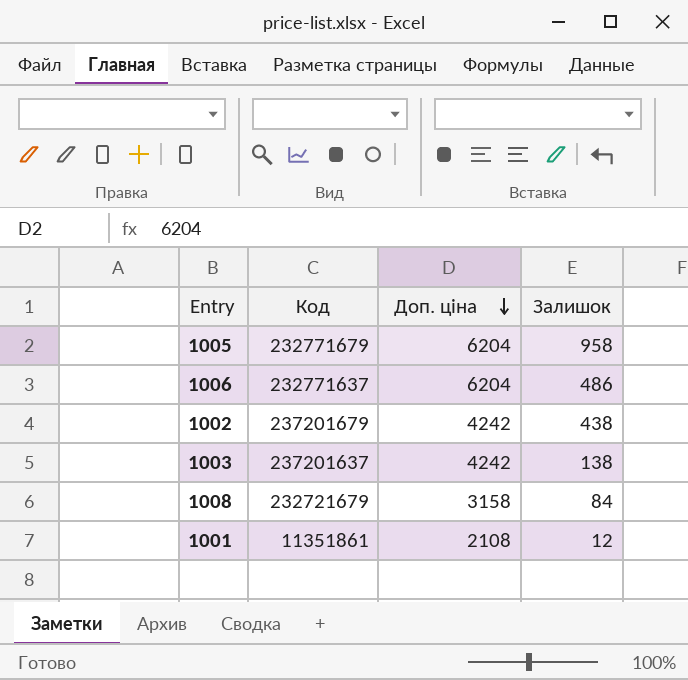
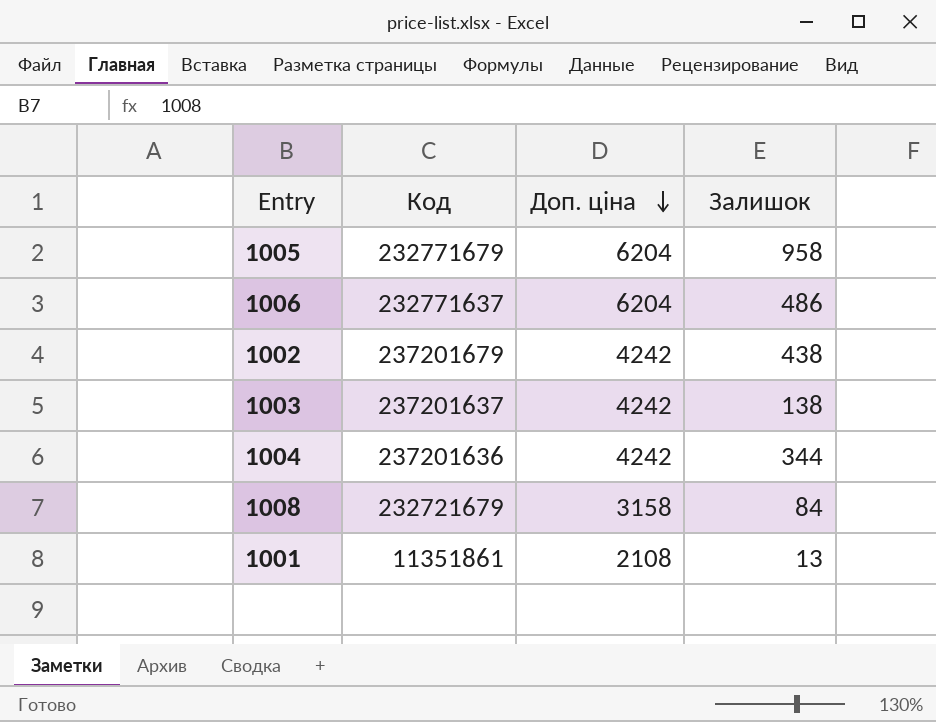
row 1004: none -> 237201636 | 4242 | 344
1001 | Залишок: 12 -> 13

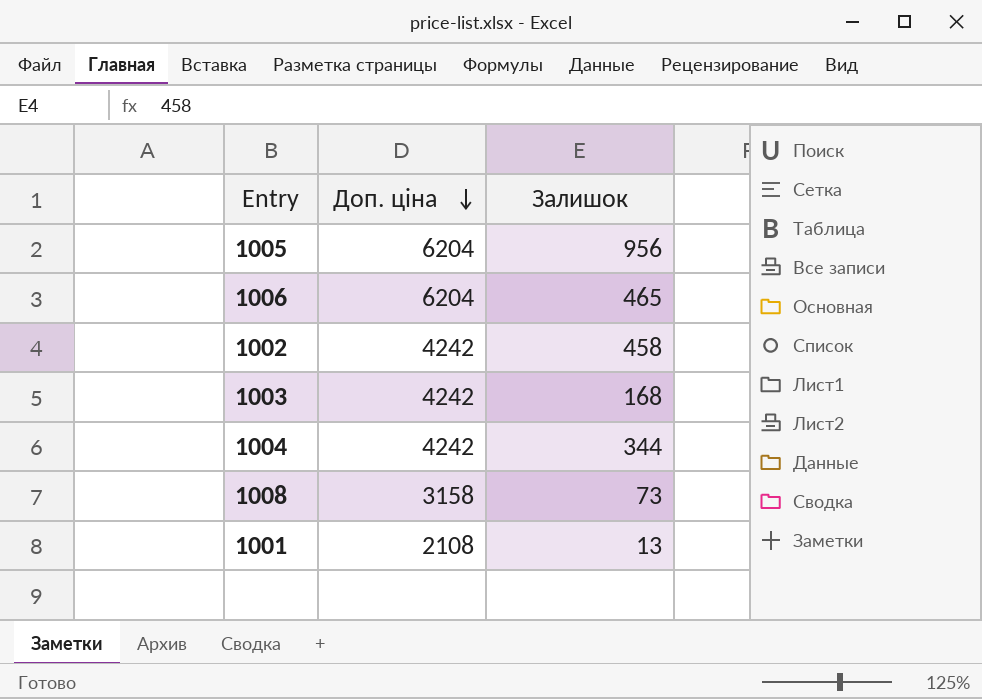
column Код | position: 2 -> none
1005 | Залишок: 958 -> 956
1006 | Залишок: 486 -> 465
1002 | Залишок: 438 -> 458
1003 | Залишок: 138 -> 168
1008 | Залишок: 84 -> 73

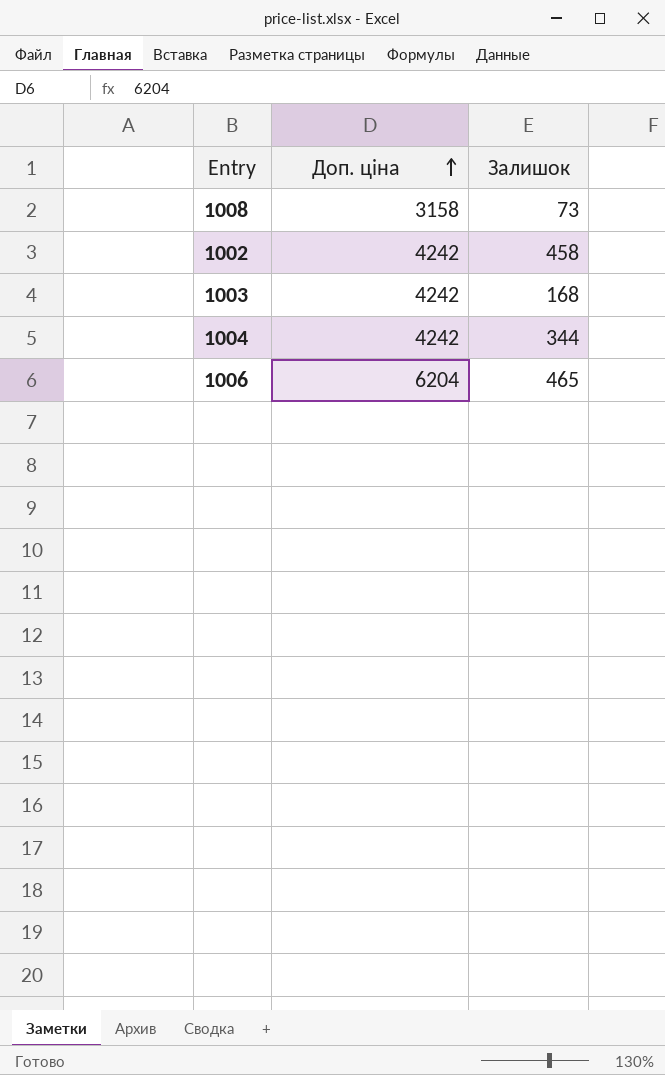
row order: Доп. ціна descending -> Доп. ціна ascending
row 1005: 6204 | 956 -> none
row 1001: 2108 | 13 -> none

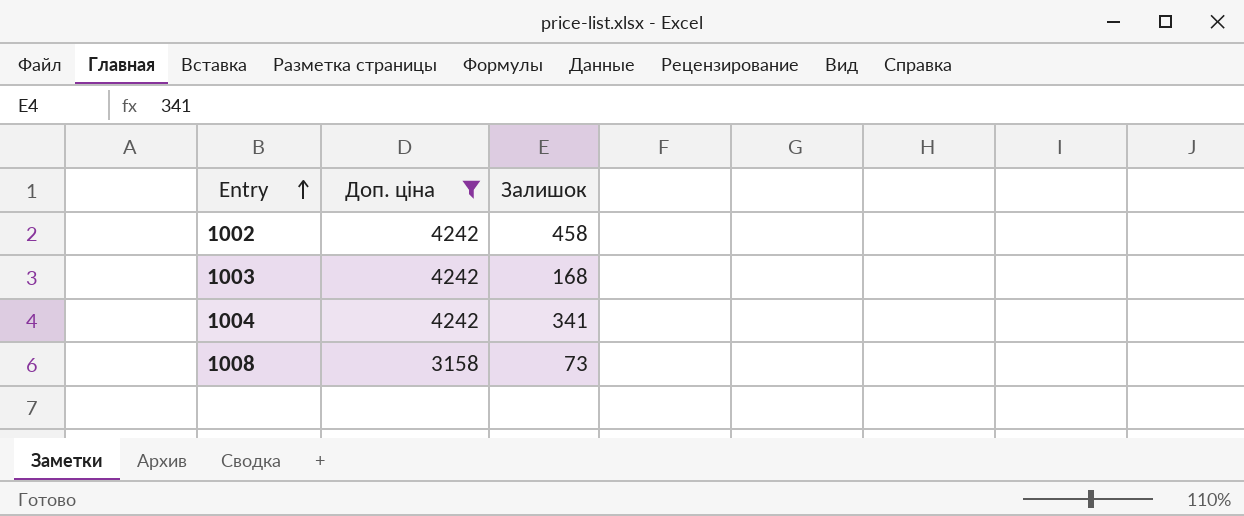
filter: none -> Доп. ціна != 6204
row order: Доп. ціна ascending -> Entry ascending
1004 | Залишок: 344 -> 341

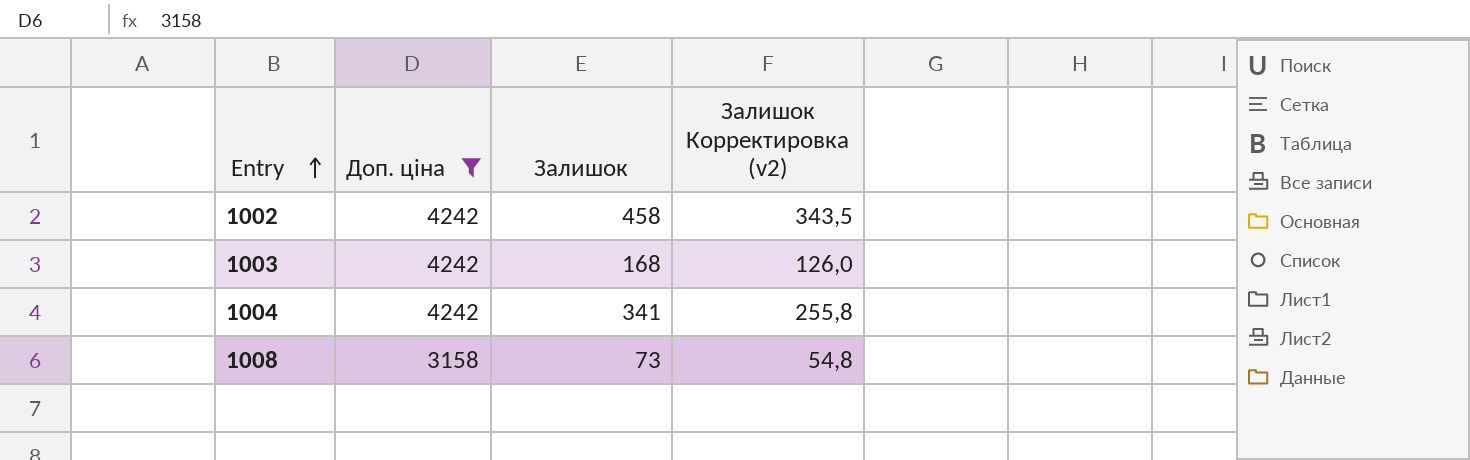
column Залишок Корректировка (v2) | formula: none -> [Залишок] * 0,75

